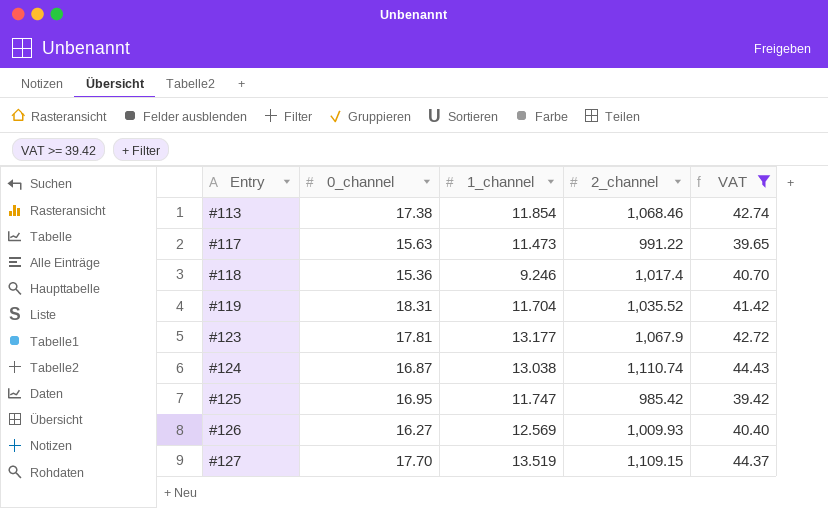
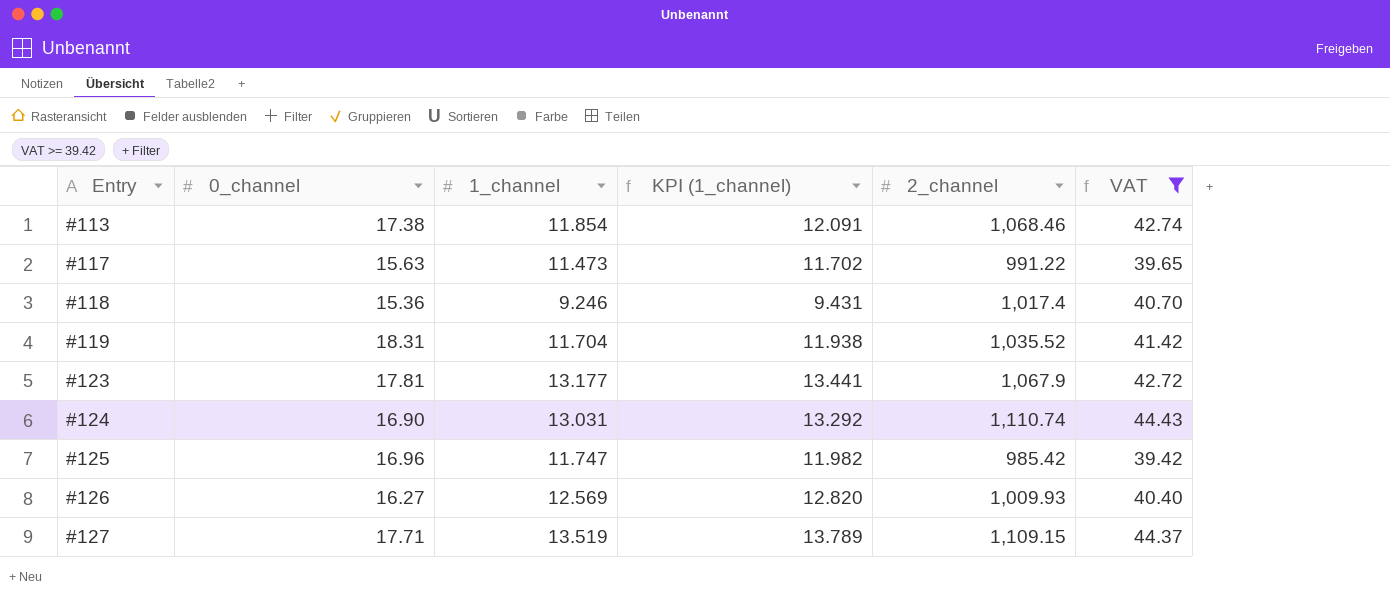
column KPI (1_channel) | formula: none -> [1_channel] * 1.02
#124 | 0_channel: 16.87 -> 16.90
#124 | 1_channel: 13.038 -> 13.031
#125 | 0_channel: 16.95 -> 16.96
#127 | 0_channel: 17.70 -> 17.71

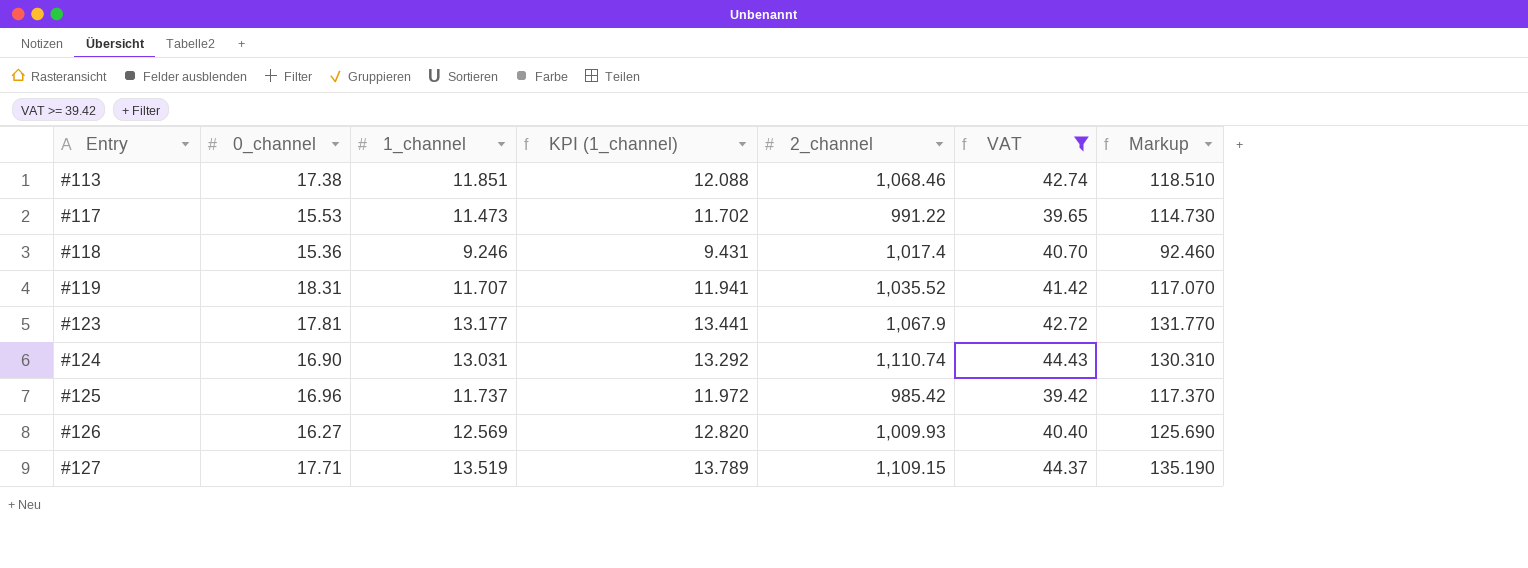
column Markup | formula: none -> [1_channel] * 10
#113 | 1_channel: 11.854 -> 11.851
#113 | KPI (1_channel): 12.091 -> 12.088
#117 | 0_channel: 15.63 -> 15.53
#119 | 1_channel: 11.704 -> 11.707
#119 | KPI (1_channel): 11.938 -> 11.941
#125 | 1_channel: 11.747 -> 11.737
#125 | KPI (1_channel): 11.982 -> 11.972

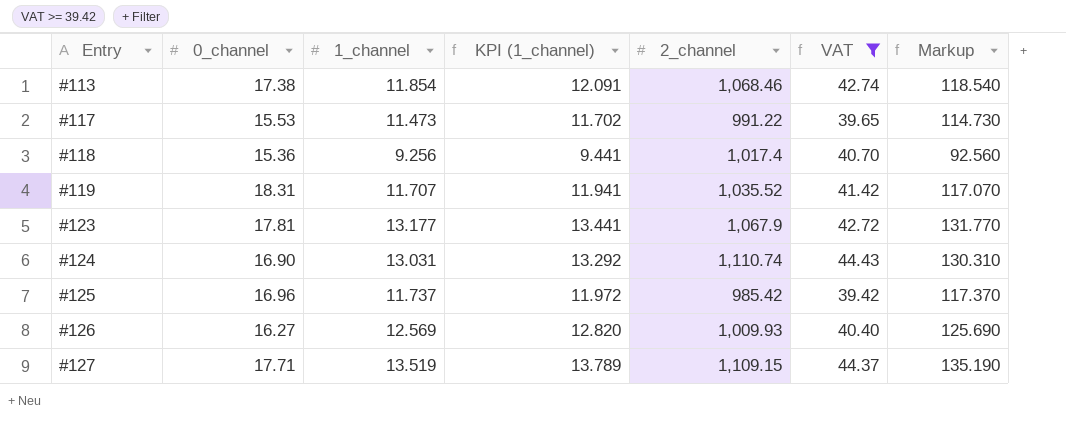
#113 | 1_channel: 11.851 -> 11.854
#113 | KPI (1_channel): 12.088 -> 12.091
#113 | Markup: 118.510 -> 118.540
#118 | 1_channel: 9.246 -> 9.256
#118 | KPI (1_channel): 9.431 -> 9.441
#118 | Markup: 92.460 -> 92.560

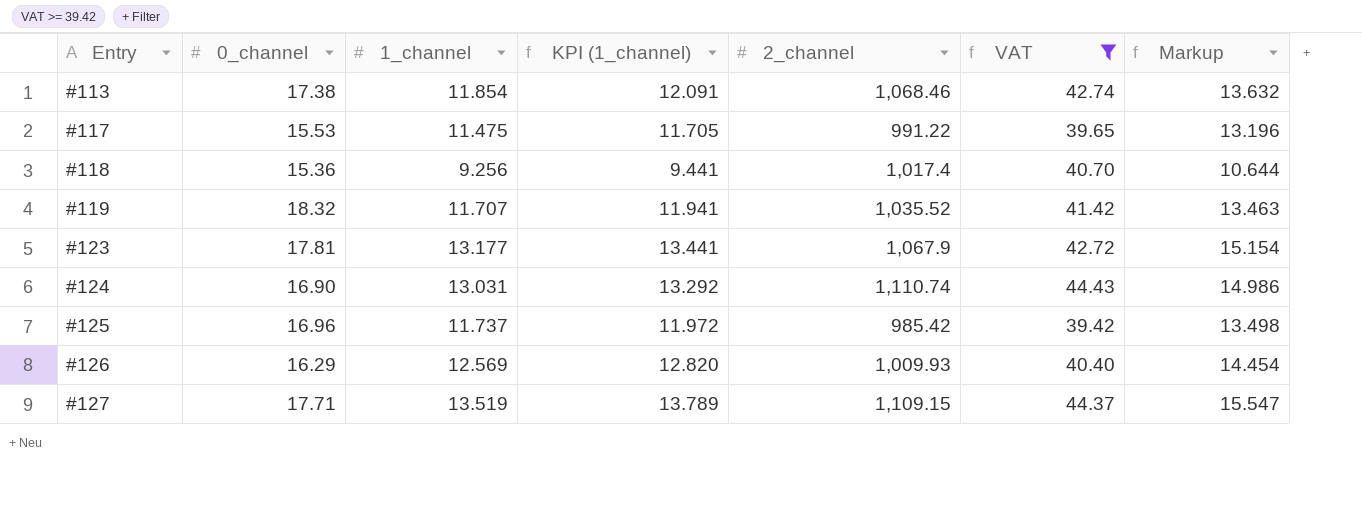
column Markup | formula: [1_channel] * 10 -> [1_channel] * 1.15
#117 | 1_channel: 11.473 -> 11.475
#117 | KPI (1_channel): 11.702 -> 11.705
#119 | 0_channel: 18.31 -> 18.32
#126 | 0_channel: 16.27 -> 16.29

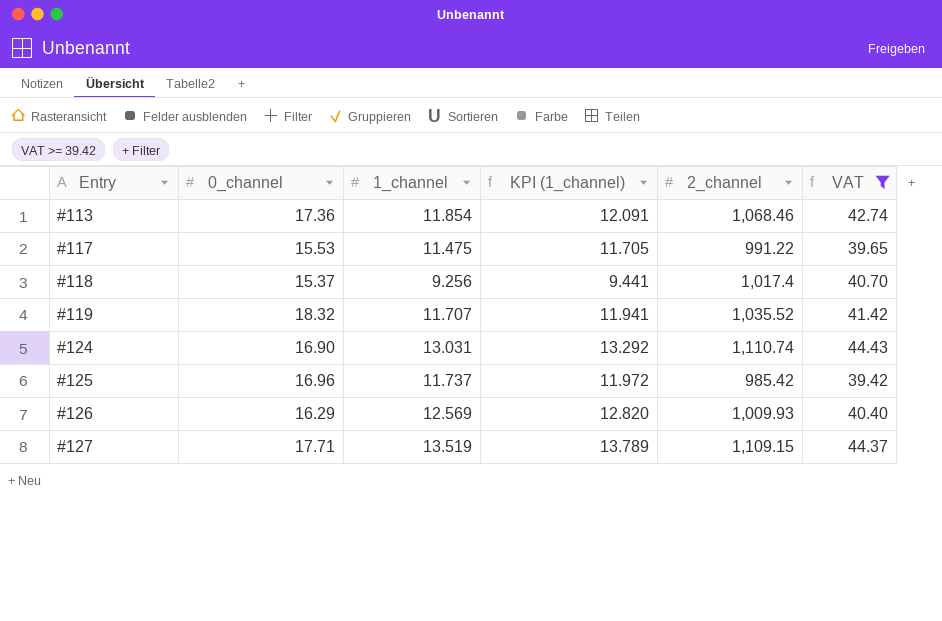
column Markup | formula: [1_channel] * 1.15 -> none
row #123: 17.81 | 13.177 | 13.441 | 1,067.9 | 42.72 | 15.154 -> none
#113 | 0_channel: 17.38 -> 17.36
#118 | 0_channel: 15.36 -> 15.37

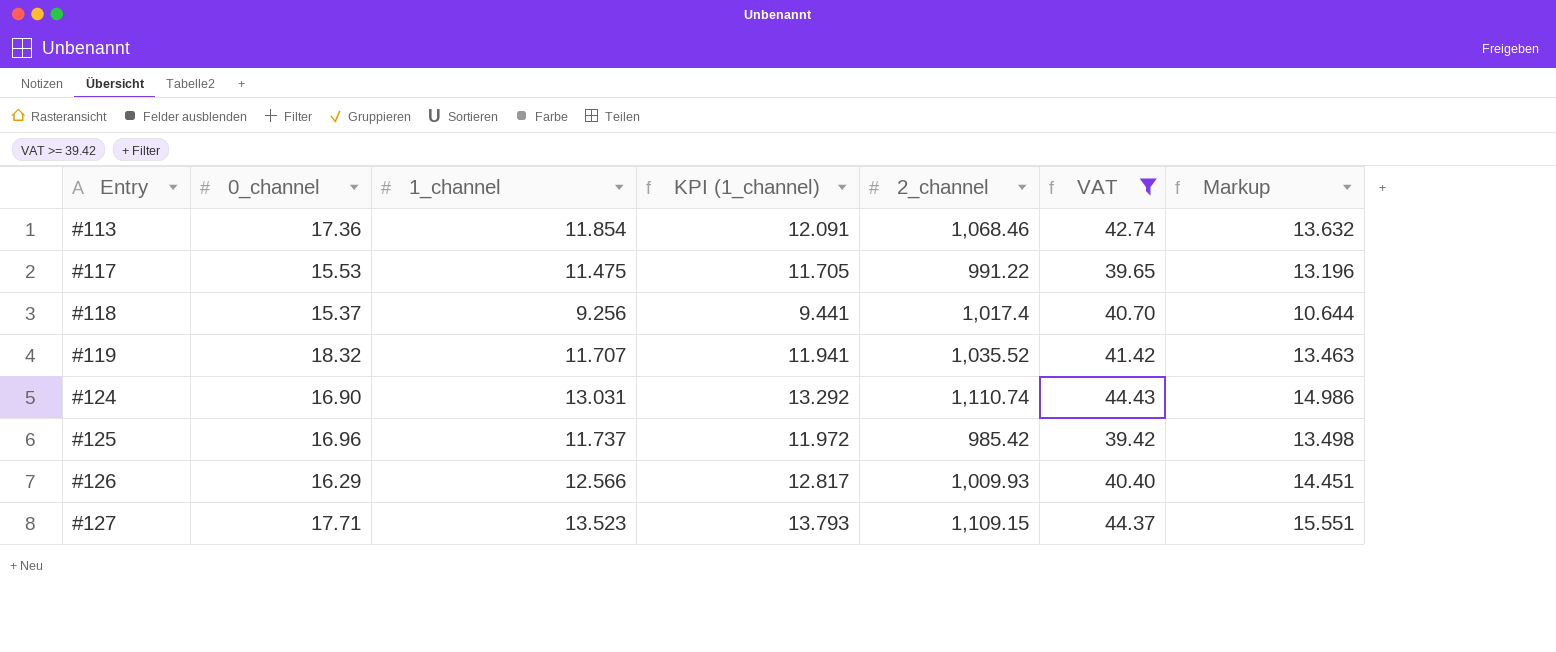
column Markup | formula: none -> [1_channel] * 1.15
#126 | 1_channel: 12.569 -> 12.566
#126 | KPI (1_channel): 12.820 -> 12.817
#127 | 1_channel: 13.519 -> 13.523
#127 | KPI (1_channel): 13.789 -> 13.793

